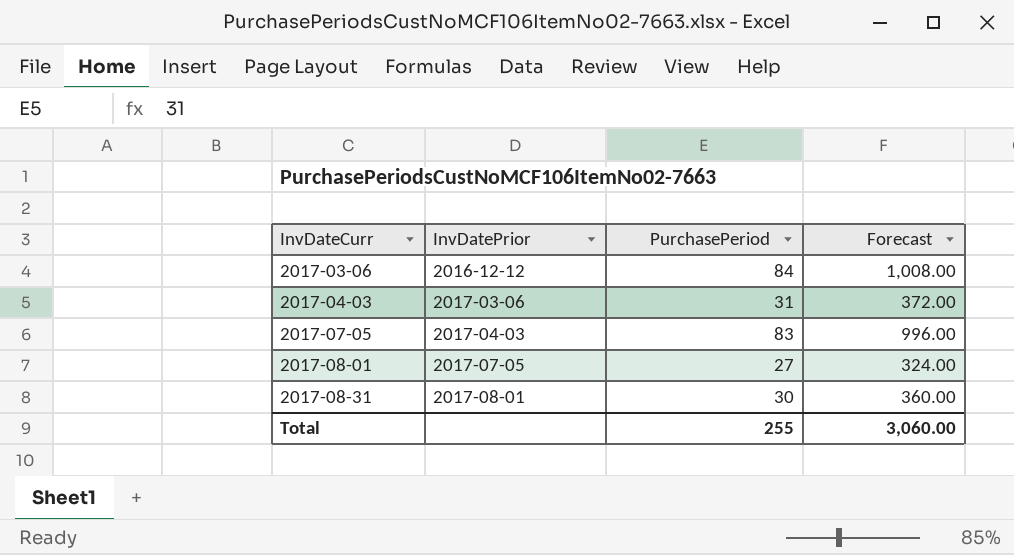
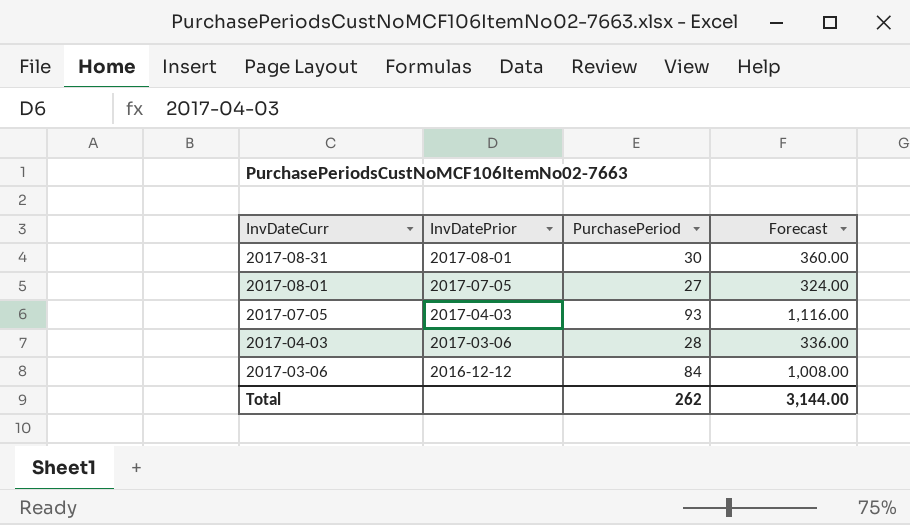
row order: InvDateCurr ascending -> InvDateCurr descending
2017-07-05 | PurchasePeriod: 83 -> 93
2017-07-05 | Forecast: 996.00 -> 1,116.00
2017-04-03 | PurchasePeriod: 31 -> 28
2017-04-03 | Forecast: 372.00 -> 336.00
Total | PurchasePeriod: 255 -> 262
Total | Forecast: 3,060.00 -> 3,144.00

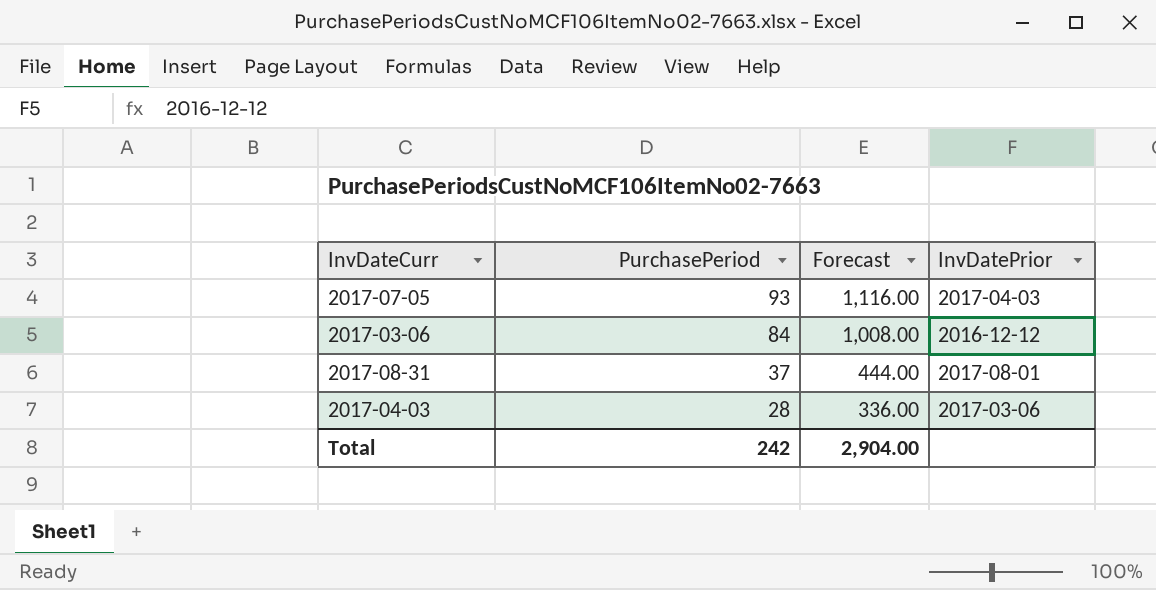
row order: InvDateCurr descending -> PurchasePeriod descending
column InvDatePrior | position: 2 -> 4
row 2017-08-01: 2017-07-05 | 27 | 324.00 -> none
2017-08-31 | PurchasePeriod: 30 -> 37
2017-08-31 | Forecast: 360.00 -> 444.00
Total | PurchasePeriod: 262 -> 242
Total | Forecast: 3,144.00 -> 2,904.00

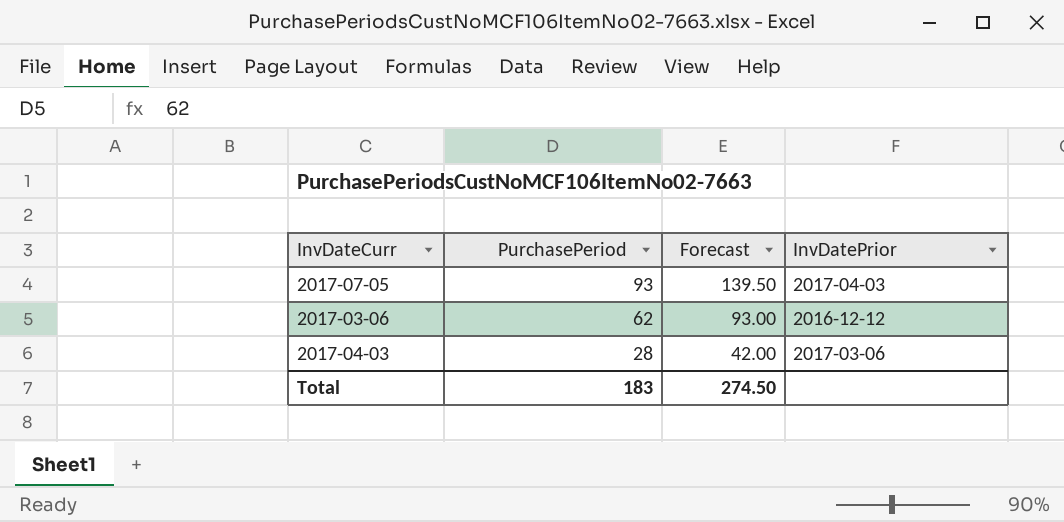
column Forecast | formula: [PurchasePeriod] * 12 -> [PurchasePeriod] * 1.5
row 2017-08-31: 37 | 444.00 | 2017-08-01 -> none
2017-03-06 | PurchasePeriod: 84 -> 62
Total | PurchasePeriod: 242 -> 183
Total | Forecast: 2,904.00 -> 274.50

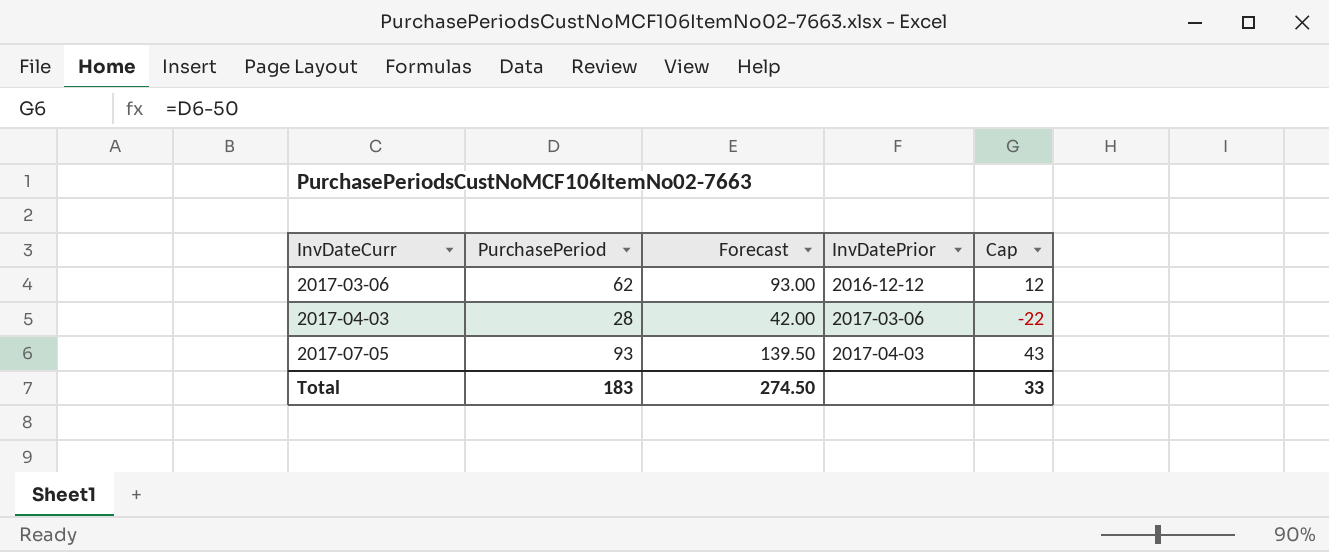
row order: PurchasePeriod descending -> InvDateCurr ascending
column Cap | formula: none -> [PurchasePeriod] - 50

